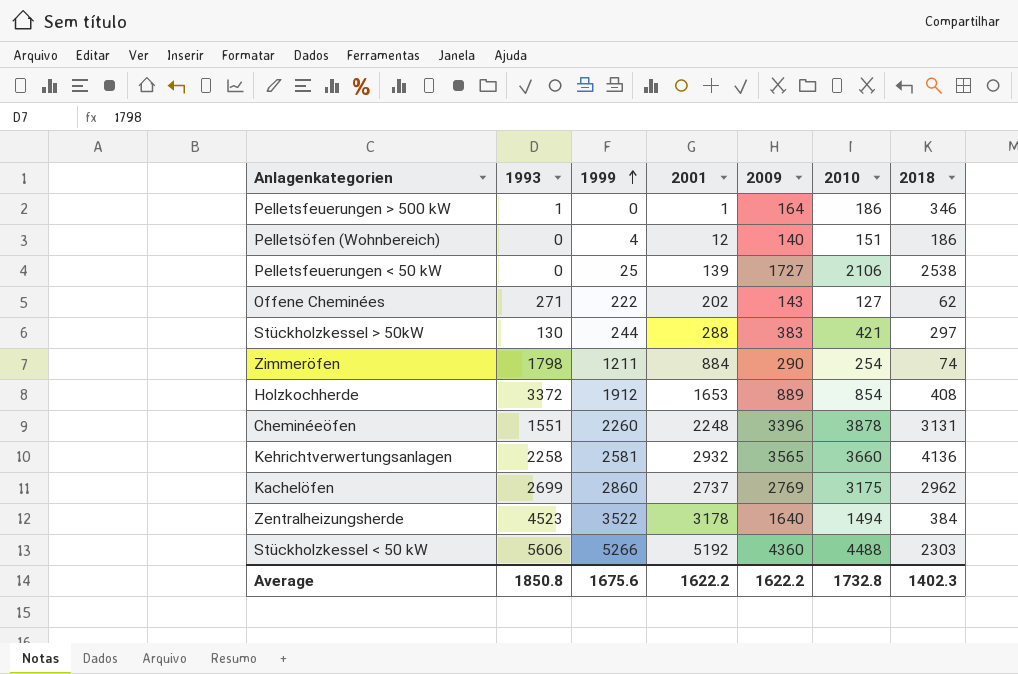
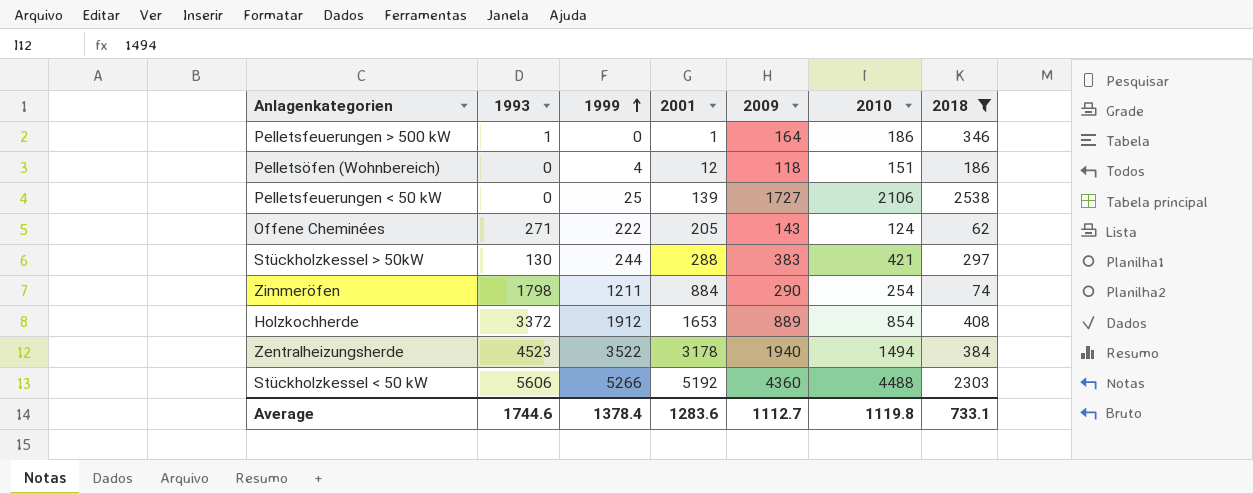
filter: none -> 2018 <= 2538
Pelletsöfen (Wohnbereich) | 2009: 140 -> 118
Offene Cheminées | 2001: 202 -> 205
Offene Cheminées | 2010: 127 -> 124
Zentralheizungsherde | 2009: 1640 -> 1940
Average | 1993: 1850.8 -> 1744.6
Average | 1999: 1675.6 -> 1378.4
Average | 2001: 1622.2 -> 1283.6
Average | 2009: 1622.2 -> 1112.7
Average | 2010: 1732.8 -> 1119.8
Average | 2018: 1402.3 -> 733.1

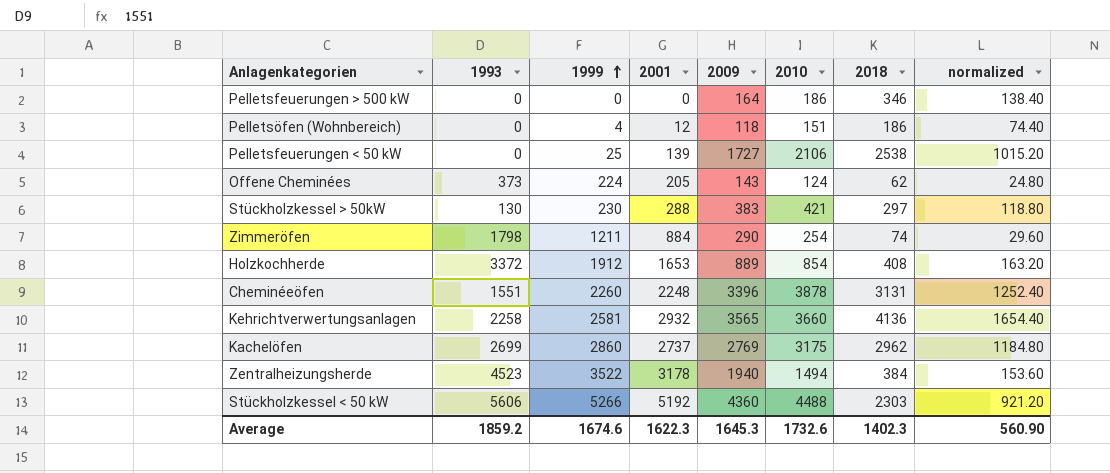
filter: 2018 <= 2538 -> none
column normalized | formula: none -> [2018] * 0.4
Pelletsfeuerungen > 500 kW | 1993: 1 -> 0
Pelletsfeuerungen > 500 kW | 2001: 1 -> 0
Offene Cheminées | 1993: 271 -> 373
Offene Cheminées | 1999: 222 -> 224
Stückholzkessel > 50kW | 1999: 244 -> 230
Average | 1993: 1744.6 -> 1859.2
Average | 1999: 1378.4 -> 1674.6
Average | 2001: 1283.6 -> 1622.3
Average | 2009: 1112.7 -> 1645.3
Average | 2010: 1119.8 -> 1732.6
Average | 2018: 733.1 -> 1402.3

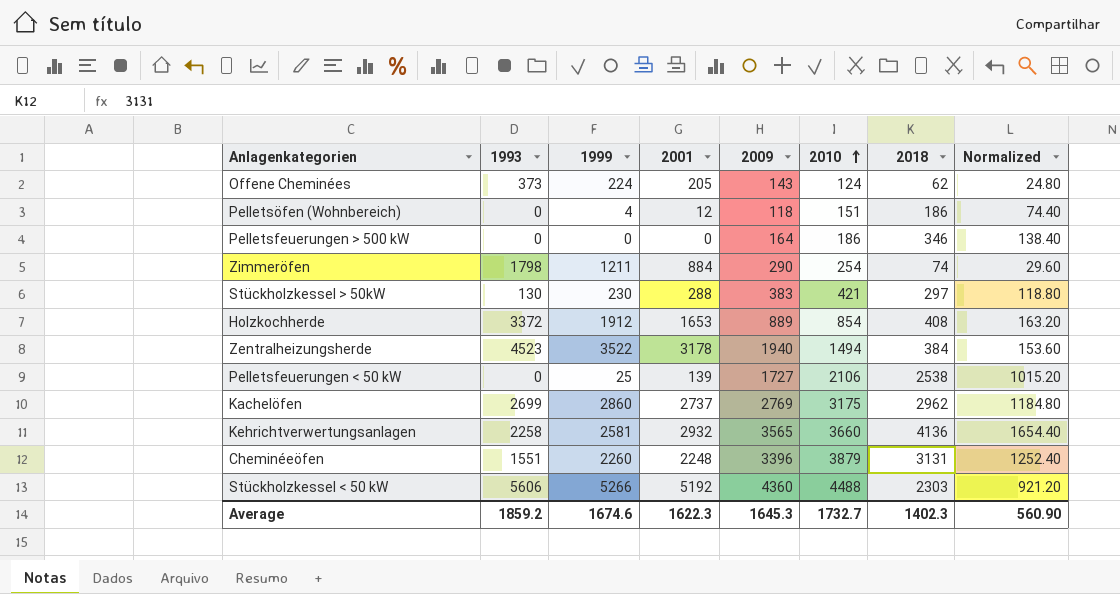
row order: 1999 ascending -> 2010 ascending
column name: normalized -> Normalized
Cheminéeöfen | 2010: 3878 -> 3879
Average | 2010: 1732.6 -> 1732.7

